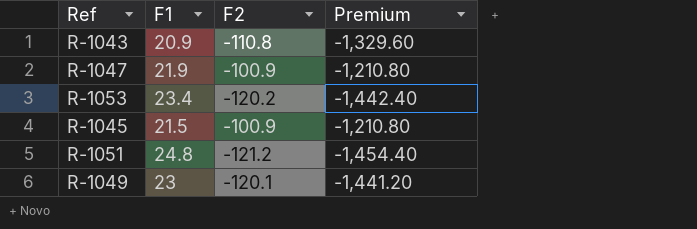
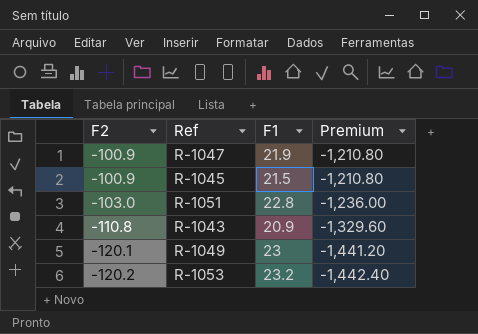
row order: none -> F2 descending
column F2 | position: 3 -> 1
R-1051 | F2: -121.2 -> -103.0
R-1051 | F1: 24.8 -> 22.8
R-1051 | Premium: -1,454.40 -> -1,236.00
R-1053 | F1: 23.4 -> 23.2

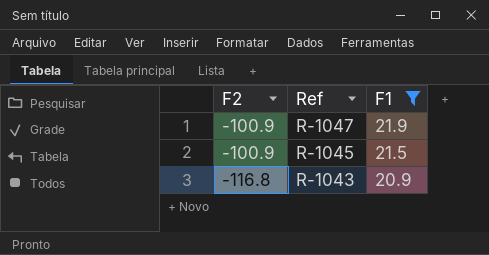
filter: none -> F1 <= 21.9
column Premium | formula: [F2] * 12 -> none
R-1043 | F2: -110.8 -> -116.8

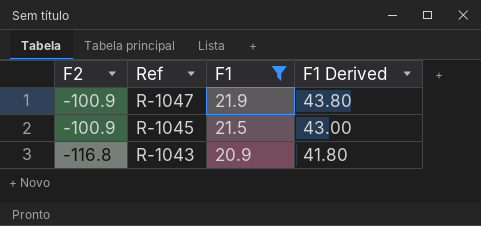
column F1 Derived | formula: none -> [F1] * 2

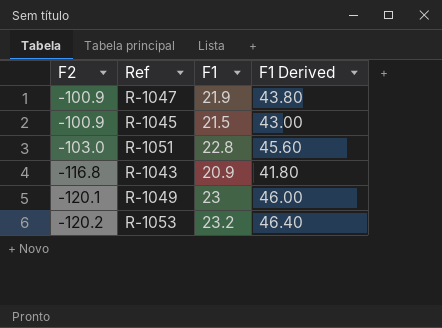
filter: F1 <= 21.9 -> none

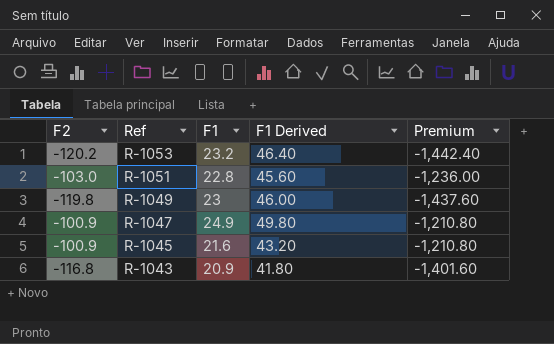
row order: F2 descending -> Ref descending
column Premium | formula: none -> [F2] * 12
R-1049 | F2: -120.1 -> -119.8
R-1047 | F1: 21.9 -> 24.9
R-1047 | F1 Derived: 43.80 -> 49.80
R-1045 | F1: 21.5 -> 21.6
R-1045 | F1 Derived: 43.00 -> 43.20

